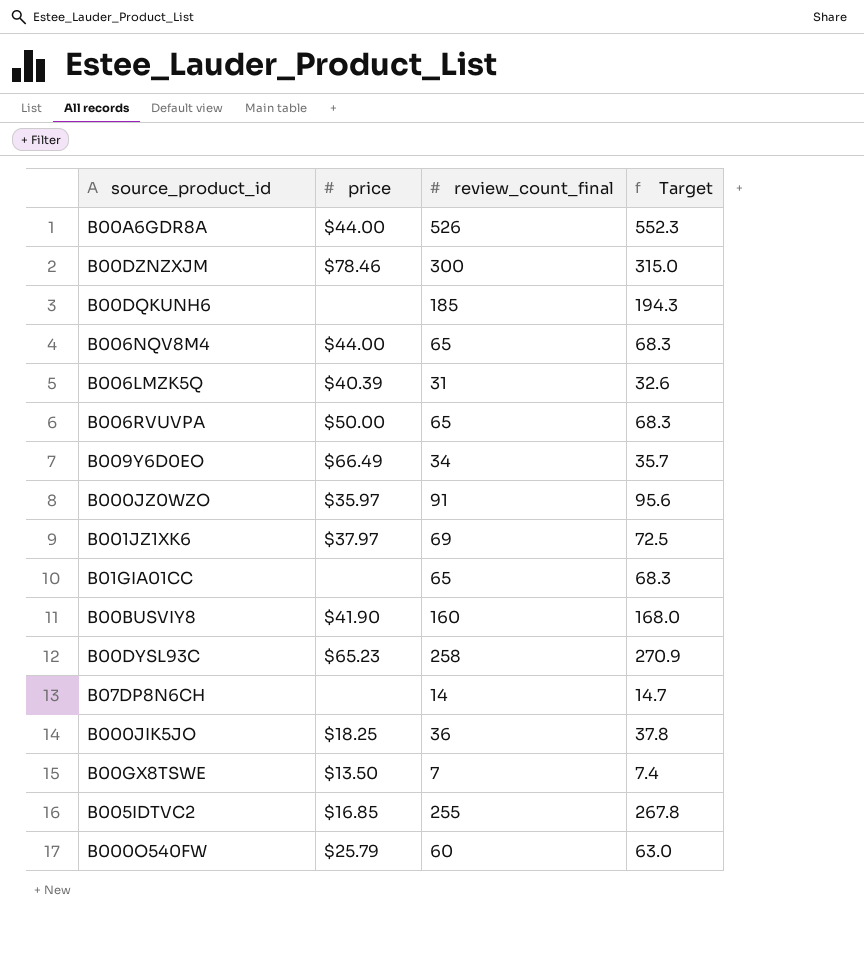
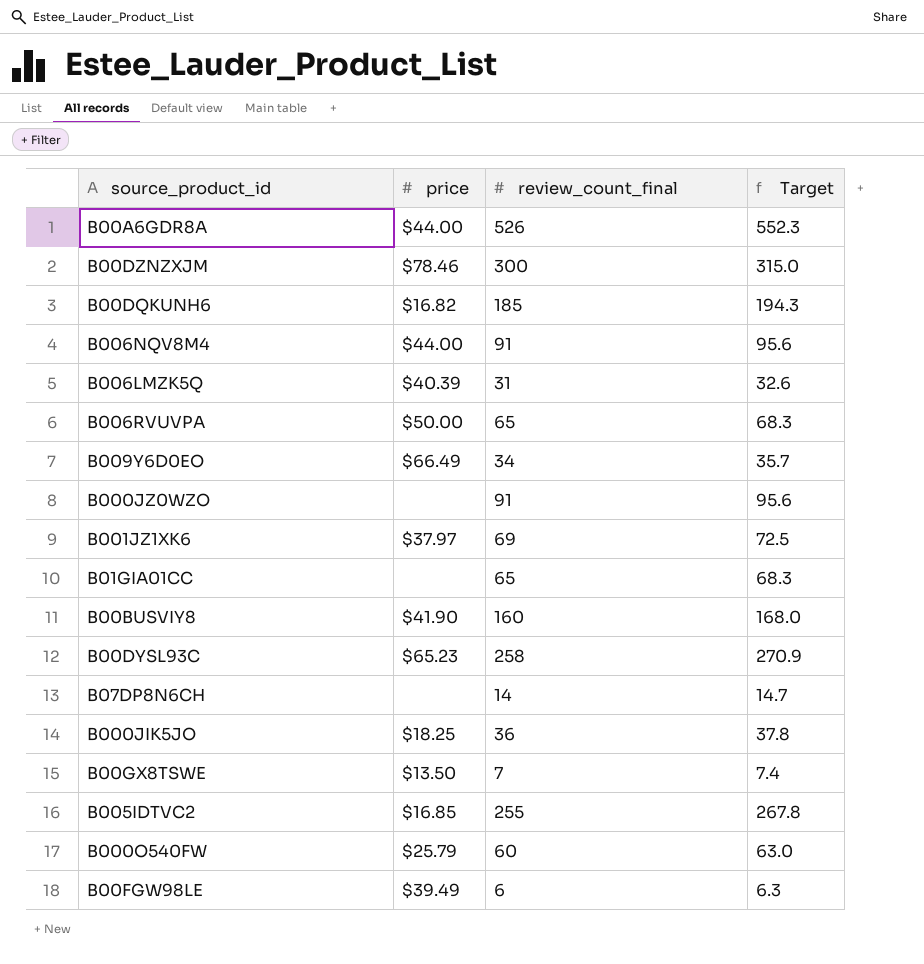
B00DQKUNH6 | price: none -> $16.82
B006NQV8M4 | review_count_final: 65 -> 91
B006NQV8M4 | Target: 68.3 -> 95.6
B000JZ0WZO | price: $35.97 -> none
row B00FGW98LE: none -> $39.49 | 6 | 6.3

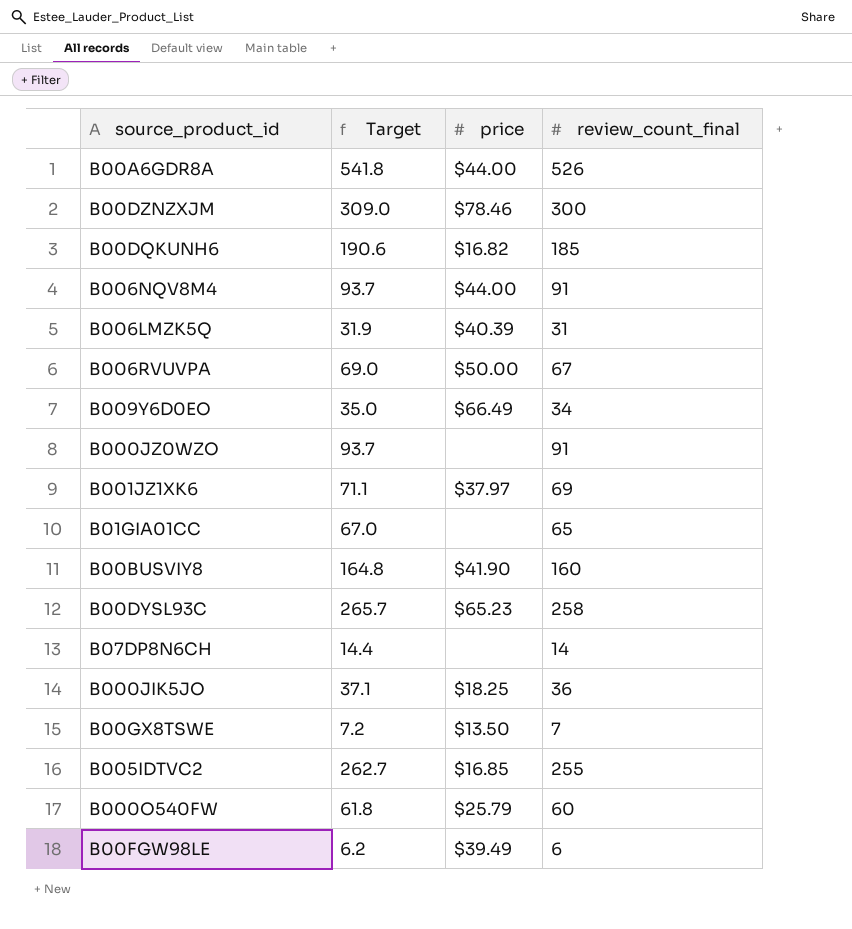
column Target | formula: [review_count_final] * 1.05 -> [review_count_final] * 1.03
column Target | position: 4 -> 2
B006RVUVPA | review_count_final: 65 -> 67

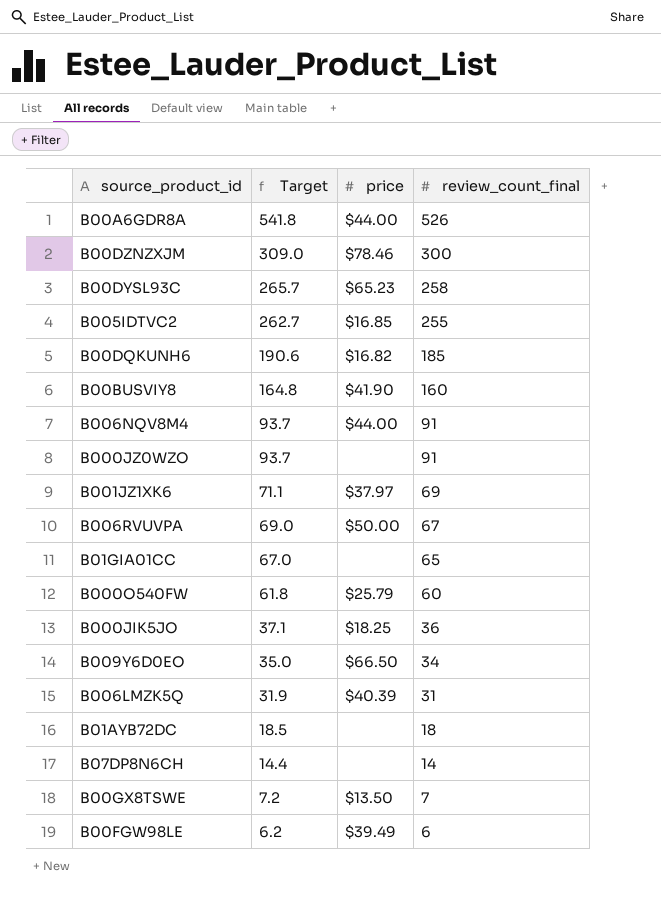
row order: none -> Target descending
B009Y6D0EO | price: $66.49 -> $66.50
row B01AYB72DC: none -> 18.5 | none | 18

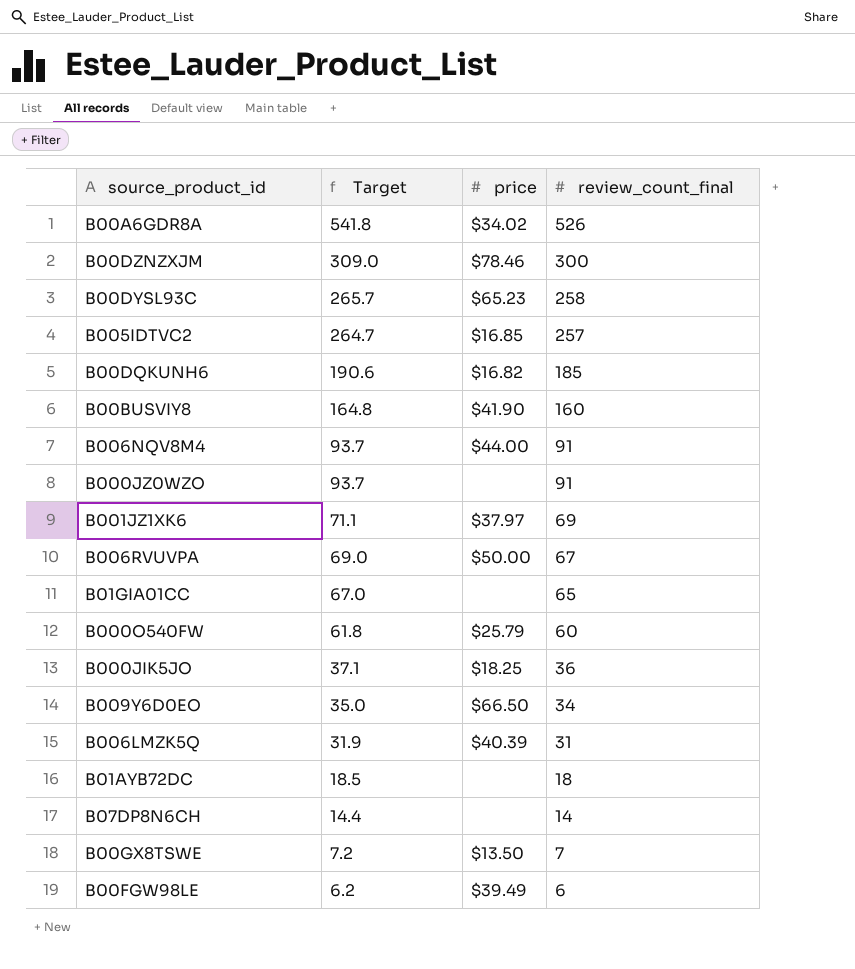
B00A6GDR8A | price: $44.00 -> $34.02
B005IDTVC2 | Target: 262.7 -> 264.7
B005IDTVC2 | review_count_final: 255 -> 257

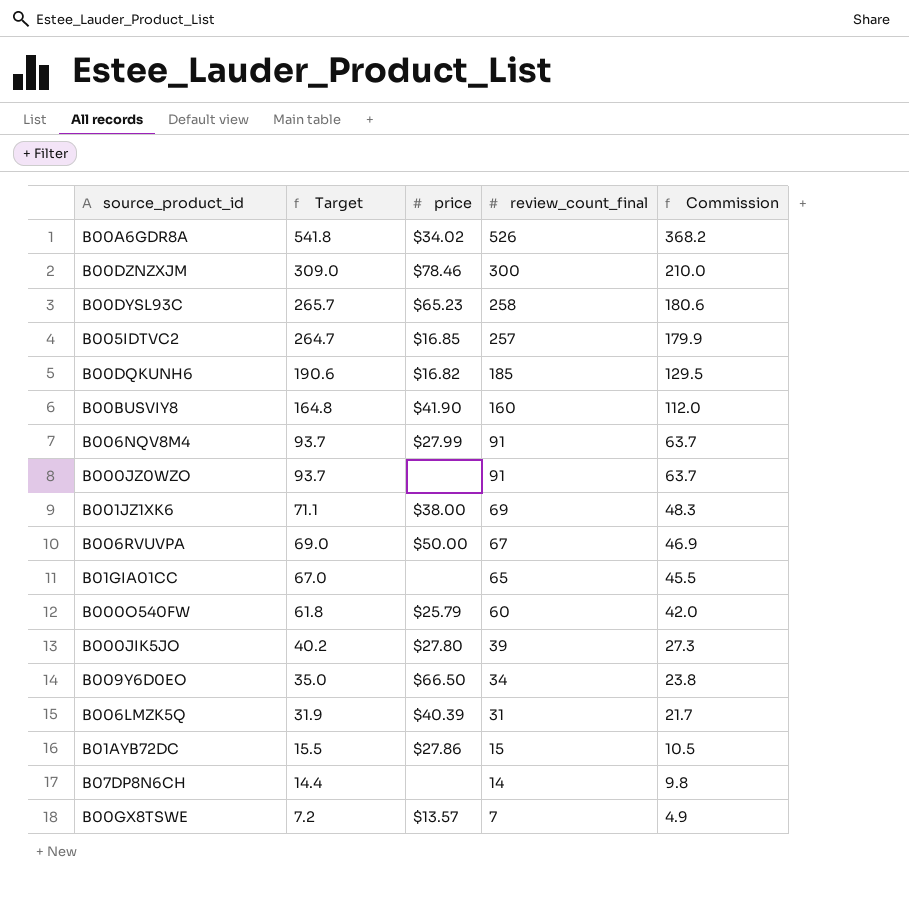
column Commission | formula: none -> [review_count_final] * 0.7
row B00FGW98LE: 6.2 | $39.49 | 6 -> none
B006NQV8M4 | price: $44.00 -> $27.99
B001JZ1XK6 | price: $37.97 -> $38.00
B000JIK5JO | Target: 37.1 -> 40.2
B000JIK5JO | price: $18.25 -> $27.80
B000JIK5JO | review_count_final: 36 -> 39
B01AYB72DC | Target: 18.5 -> 15.5
B01AYB72DC | price: none -> $27.86
B01AYB72DC | review_count_final: 18 -> 15
B00GX8TSWE | price: $13.50 -> $13.57

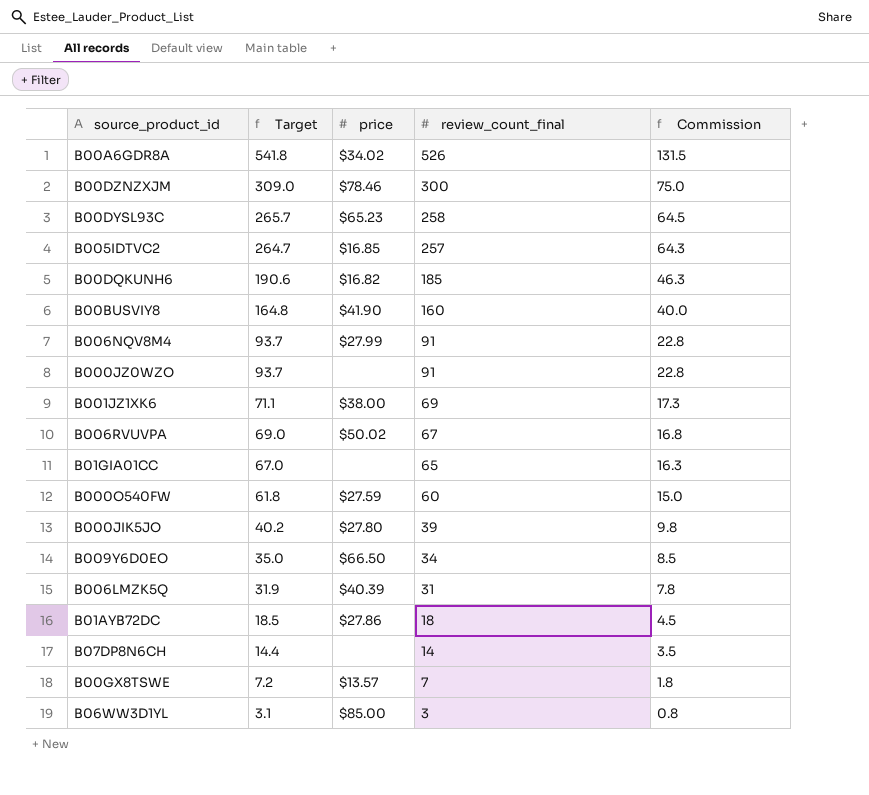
column Commission | formula: [review_count_final] * 0.7 -> [review_count_final] * 0.25
B006RVUVPA | price: $50.00 -> $50.02
B000O540FW | price: $25.79 -> $27.59
B01AYB72DC | Target: 15.5 -> 18.5
B01AYB72DC | review_count_final: 15 -> 18
row B06WW3D1YL: none -> 3.1 | $85.00 | 3 | 0.8

